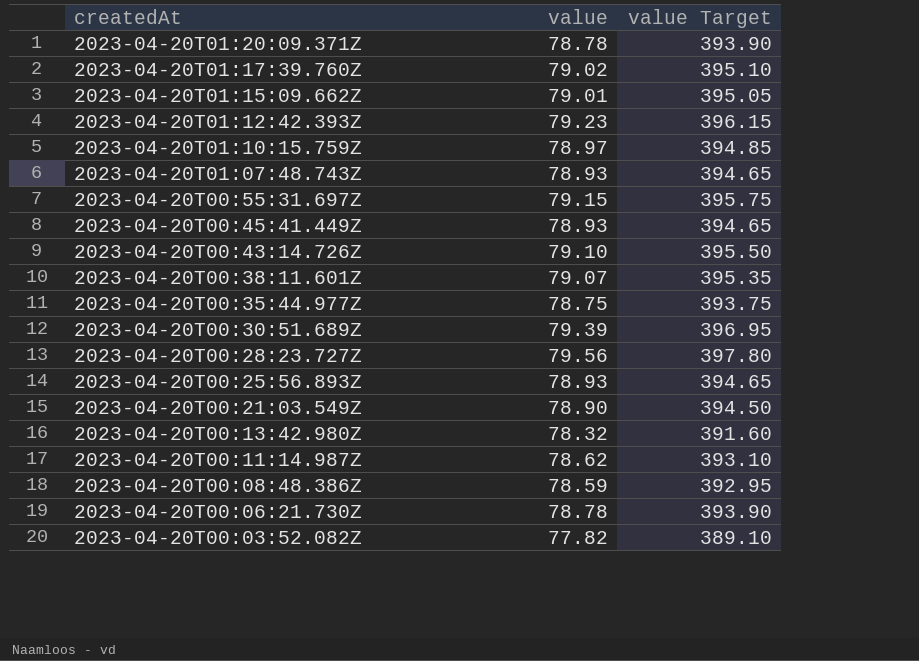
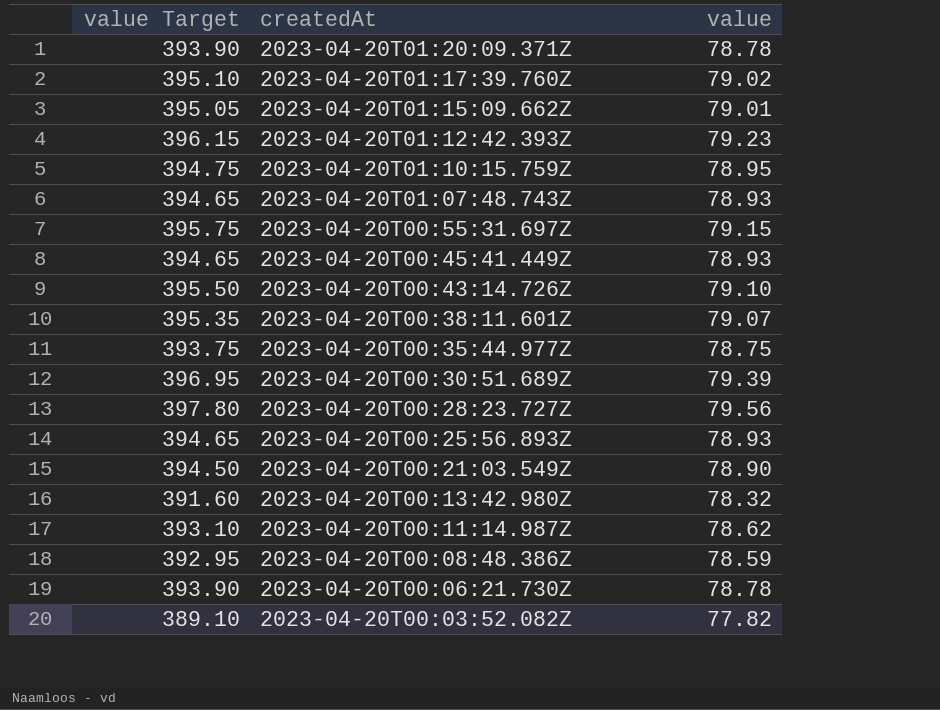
column value Target | position: 3 -> 1
2023-04-20T01:10:15.759Z | value Target: 394.85 -> 394.75
2023-04-20T01:10:15.759Z | value: 78.97 -> 78.95

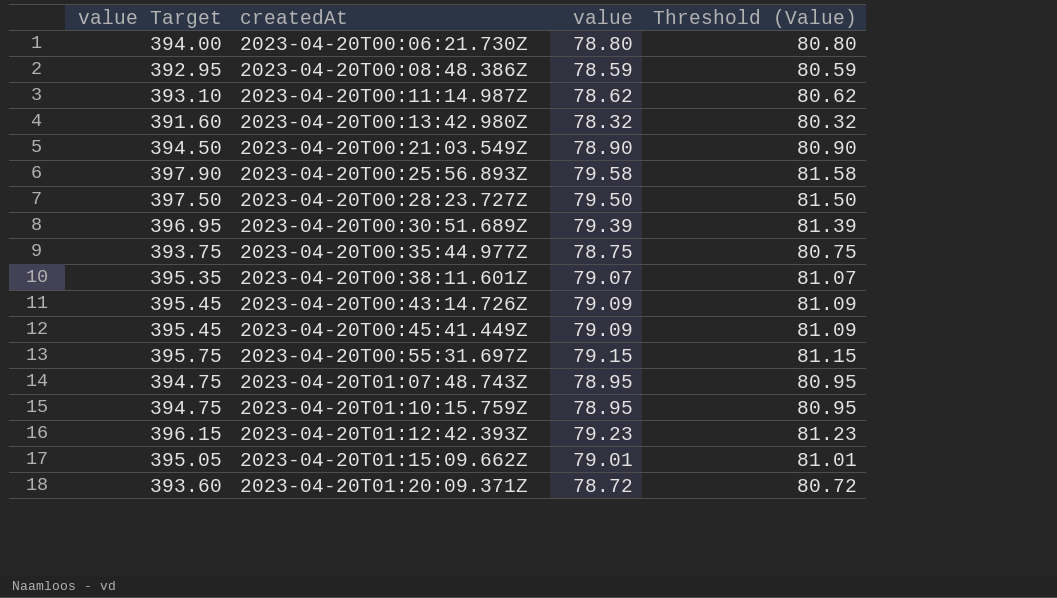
row order: createdAt descending -> createdAt ascending
column Threshold (Value) | formula: none -> [value] + 2
row 2023-04-20T01:17:39.760Z: 395.10 | 79.02 -> none
row 2023-04-20T00:03:52.082Z: 389.10 | 77.82 -> none
2023-04-20T00:06:21.730Z | value Target: 393.90 -> 394.00
2023-04-20T00:06:21.730Z | value: 78.78 -> 78.80
2023-04-20T00:25:56.893Z | value Target: 394.65 -> 397.90
2023-04-20T00:25:56.893Z | value: 78.93 -> 79.58
2023-04-20T00:28:23.727Z | value Target: 397.80 -> 397.50
2023-04-20T00:28:23.727Z | value: 79.56 -> 79.50
2023-04-20T00:43:14.726Z | value Target: 395.50 -> 395.45
2023-04-20T00:43:14.726Z | value: 79.10 -> 79.09
2023-04-20T00:45:41.449Z | value Target: 394.65 -> 395.45
2023-04-20T00:45:41.449Z | value: 78.93 -> 79.09
2023-04-20T01:07:48.743Z | value Target: 394.65 -> 394.75
2023-04-20T01:07:48.743Z | value: 78.93 -> 78.95
2023-04-20T01:20:09.371Z | value Target: 393.90 -> 393.60
2023-04-20T01:20:09.371Z | value: 78.78 -> 78.72

